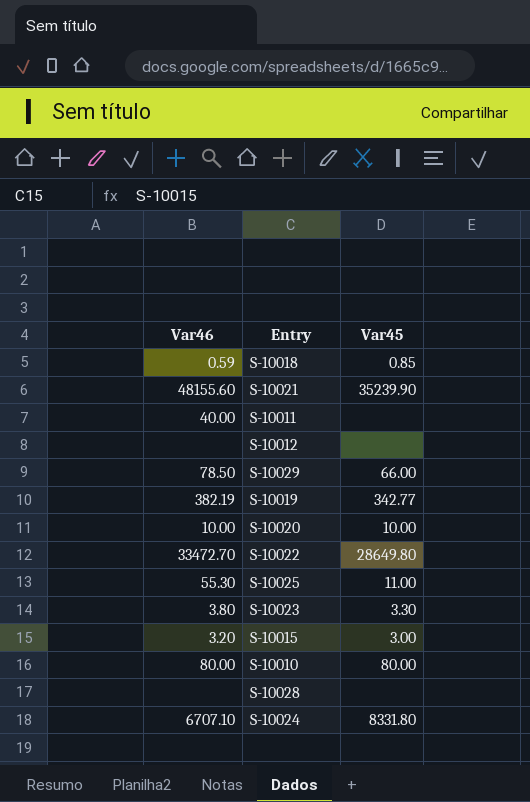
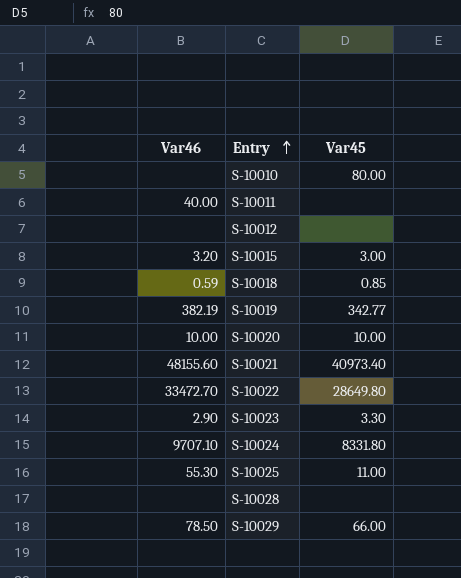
row order: none -> Entry ascending
S-10010 | Var46: 80.00 -> none
S-10021 | Var45: 35239.90 -> 40973.40
S-10023 | Var46: 3.80 -> 2.90
S-10024 | Var46: 6707.10 -> 9707.10

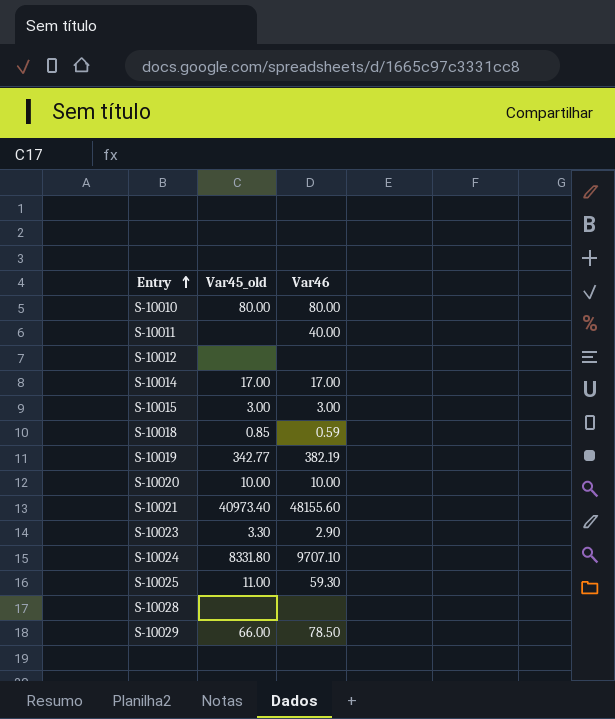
column name: Var45 -> Var45_old
column Var46 | position: 1 -> 3
row S-10022: 33472.70 | 28649.80 -> none
S-10010 | Var46: none -> 80.00
row S-10014: none -> 17.00 | 17.00
S-10015 | Var46: 3.20 -> 3.00
S-10025 | Var46: 55.30 -> 59.30

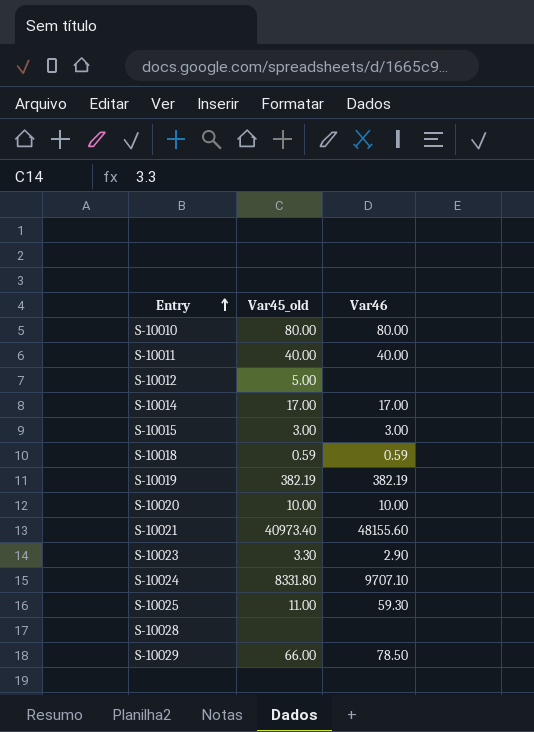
S-10011 | Var45_old: none -> 40.00
S-10012 | Var45_old: none -> 5.00
S-10018 | Var45_old: 0.85 -> 0.59
S-10019 | Var45_old: 342.77 -> 382.19

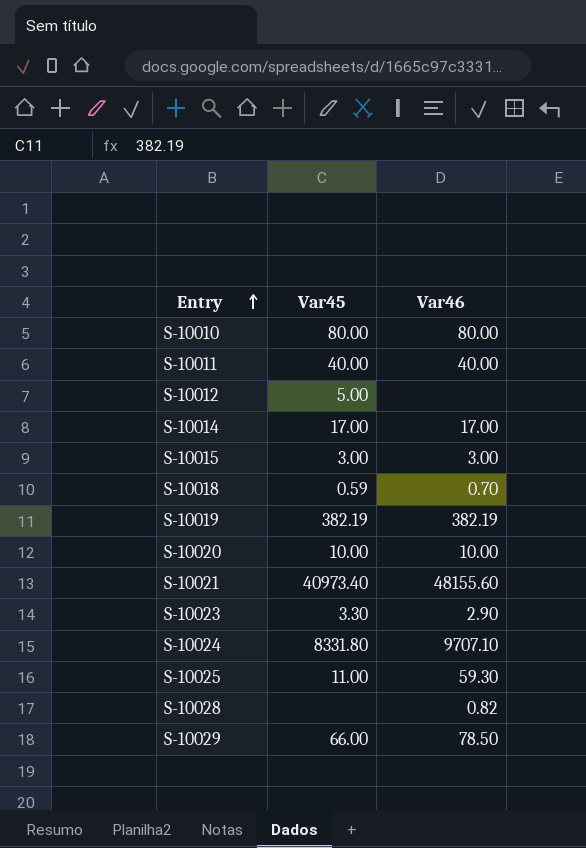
column name: Var45_old -> Var45
S-10018 | Var46: 0.59 -> 0.70
S-10028 | Var46: none -> 0.82

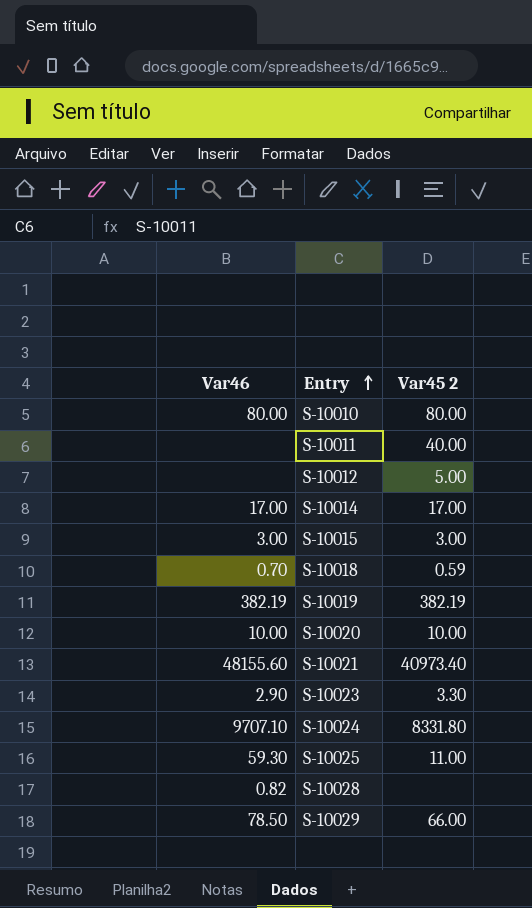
column Var46 | position: 3 -> 1
column name: Var45 -> Var45 2
S-10011 | Var46: 40.00 -> none

